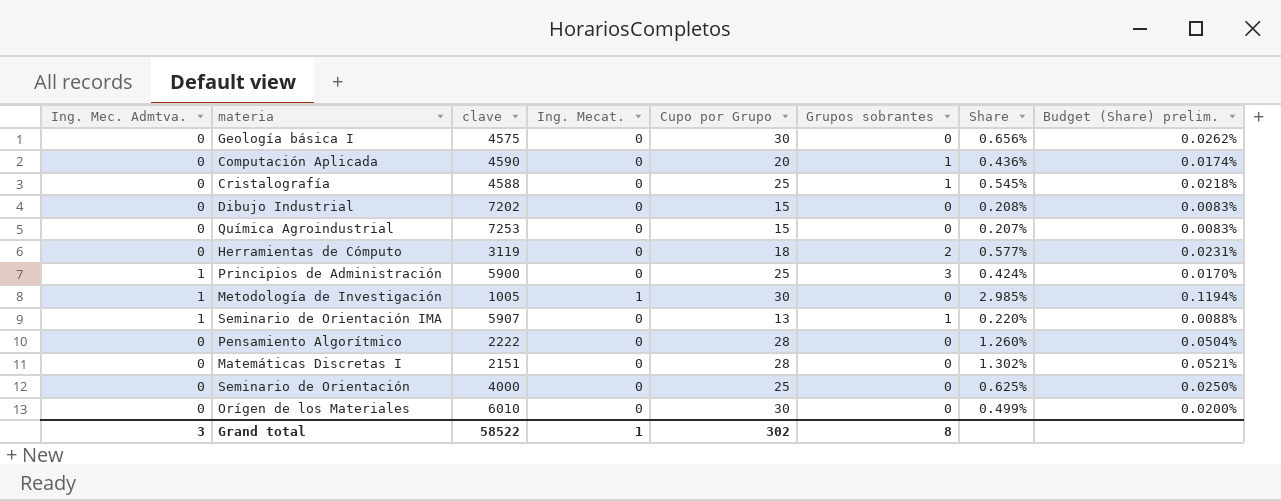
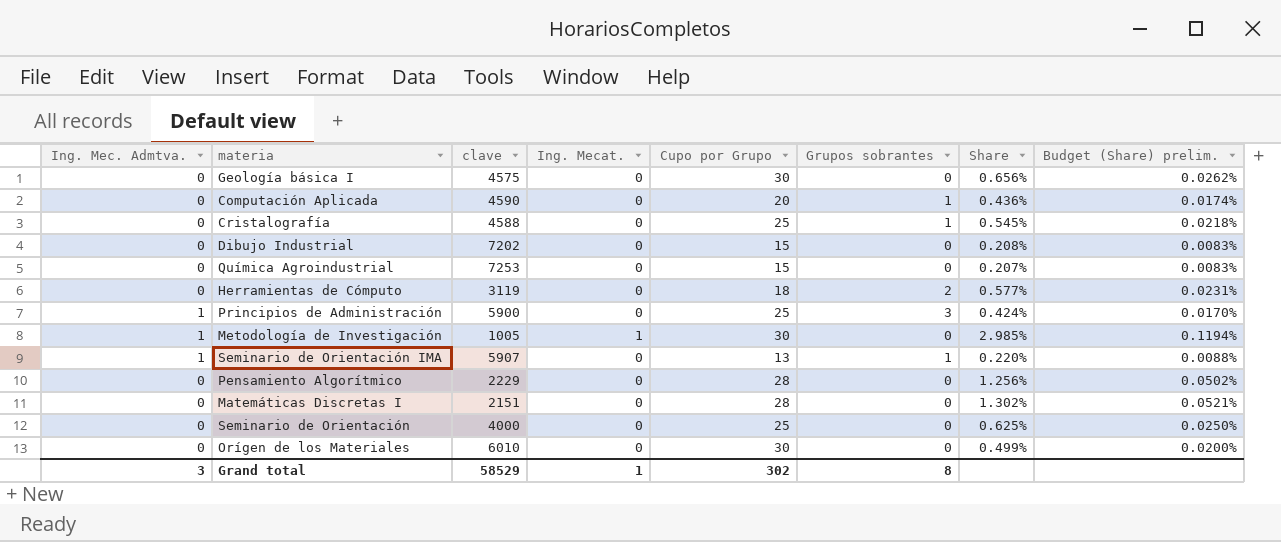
Pensamiento Algorítmico | clave: 2222 -> 2229
Pensamiento Algorítmico | Share: 1.260% -> 1.256%
Pensamiento Algorítmico | Budget (Share) prelim.: 0.0504% -> 0.0502%
Grand total | clave: 58522 -> 58529

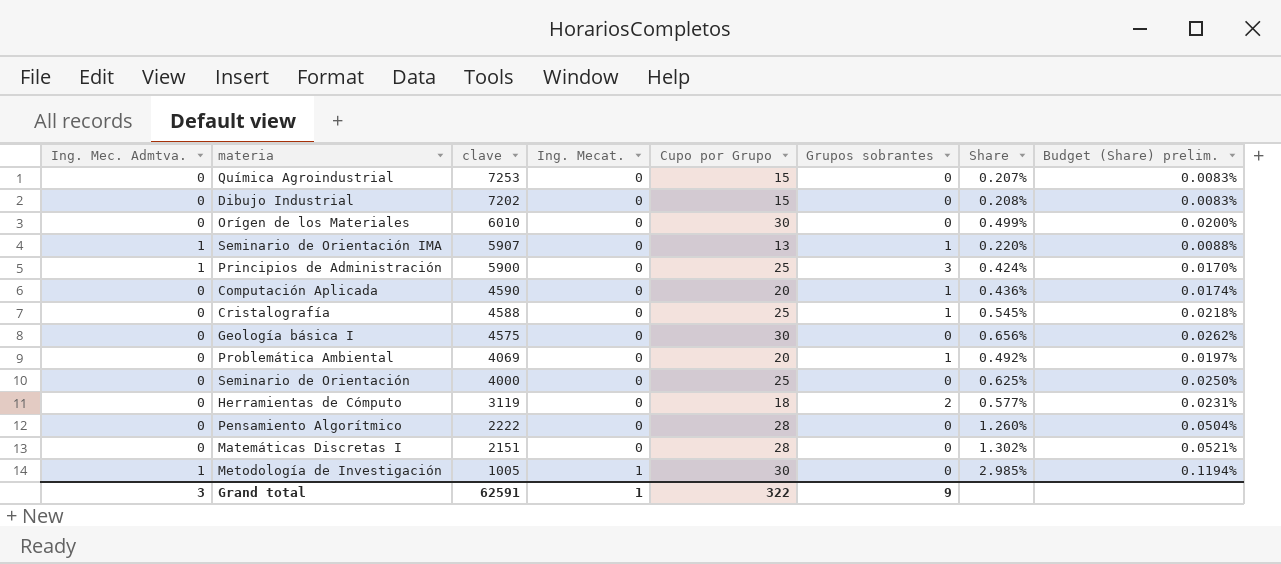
row order: none -> clave descending
row Problemática Ambiental: none -> 0 | 4069 | 0 | 20 | 1 | 0.492% | 0.0197%
Pensamiento Algorítmico | clave: 2229 -> 2222
Pensamiento Algorítmico | Share: 1.256% -> 1.260%
Pensamiento Algorítmico | Budget (Share) prelim.: 0.0502% -> 0.0504%
Grand total | clave: 58529 -> 62591
Grand total | Cupo por Grupo: 302 -> 322
Grand total | Grupos sobrantes: 8 -> 9

